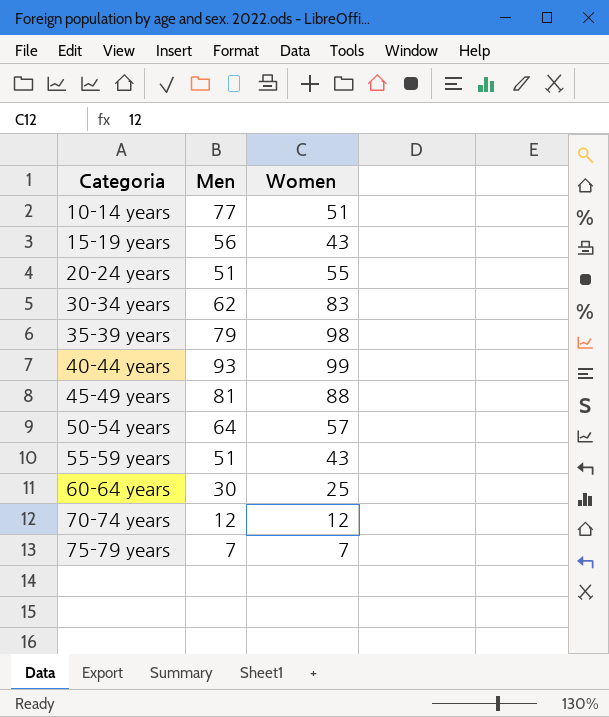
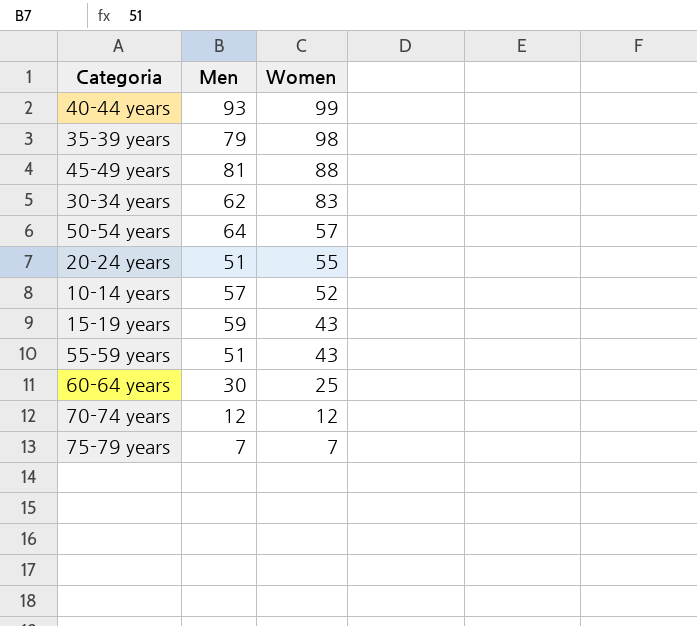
row order: Categoria ascending -> Women descending
10-14 years | Men: 77 -> 57
10-14 years | Women: 51 -> 52
15-19 years | Men: 56 -> 59

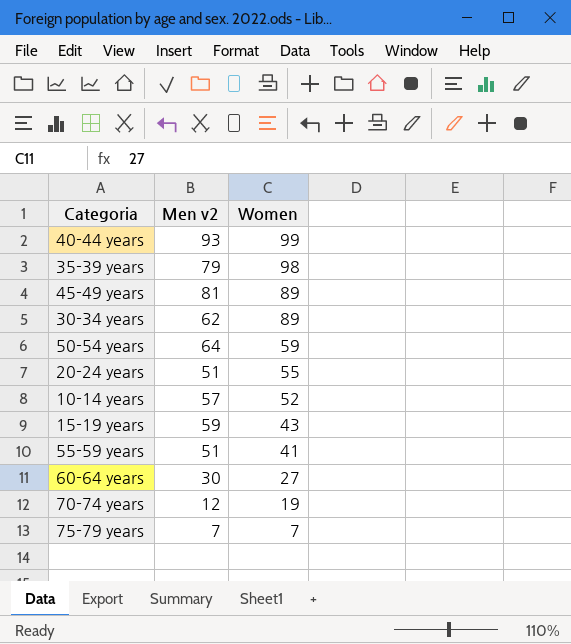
column name: Men -> Men v2
45-49 years | Women: 88 -> 89
30-34 years | Women: 83 -> 89
50-54 years | Women: 57 -> 59
55-59 years | Women: 43 -> 41
60-64 years | Women: 25 -> 27
70-74 years | Women: 12 -> 19

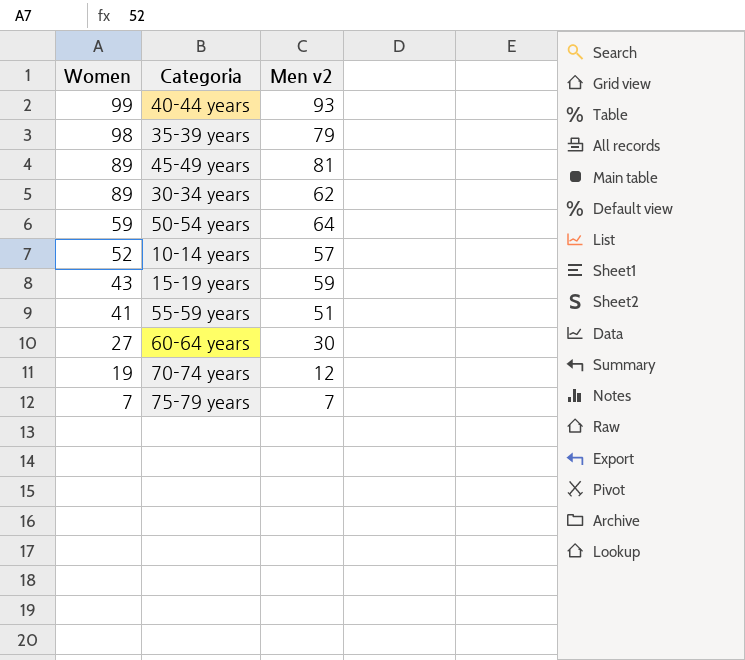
column Women | position: 3 -> 1
row 20-24 years: 51 | 55 -> none

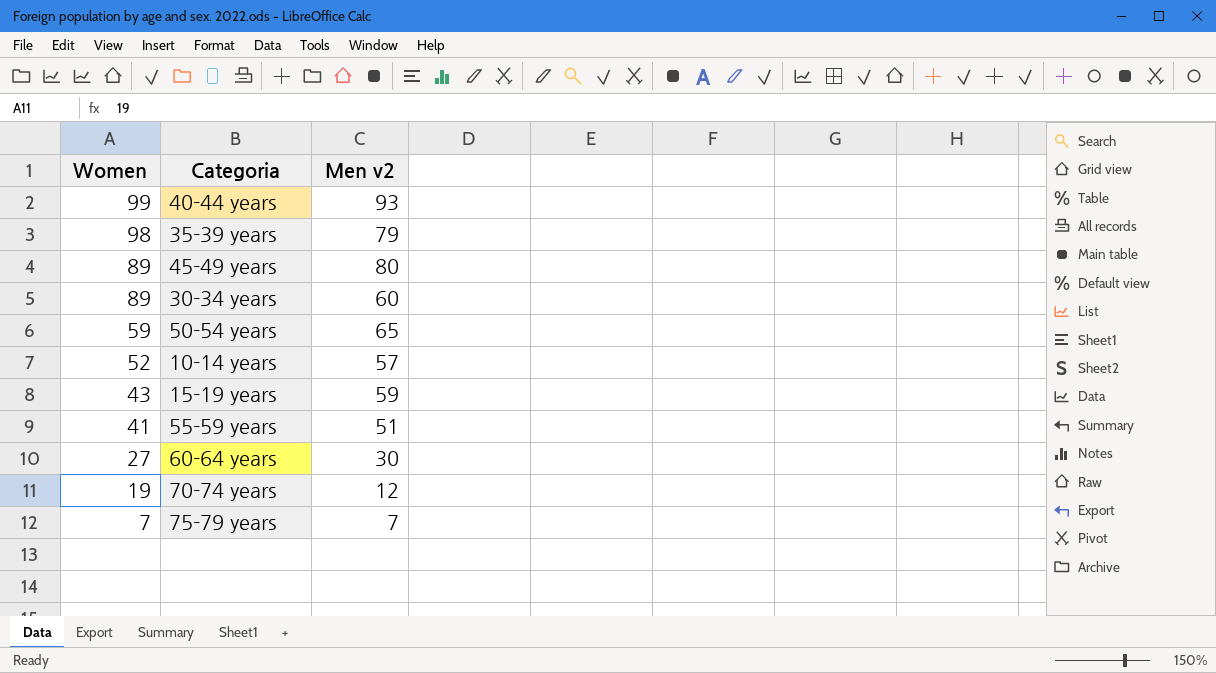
45-49 years | Men v2: 81 -> 80
30-34 years | Men v2: 62 -> 60
50-54 years | Men v2: 64 -> 65

